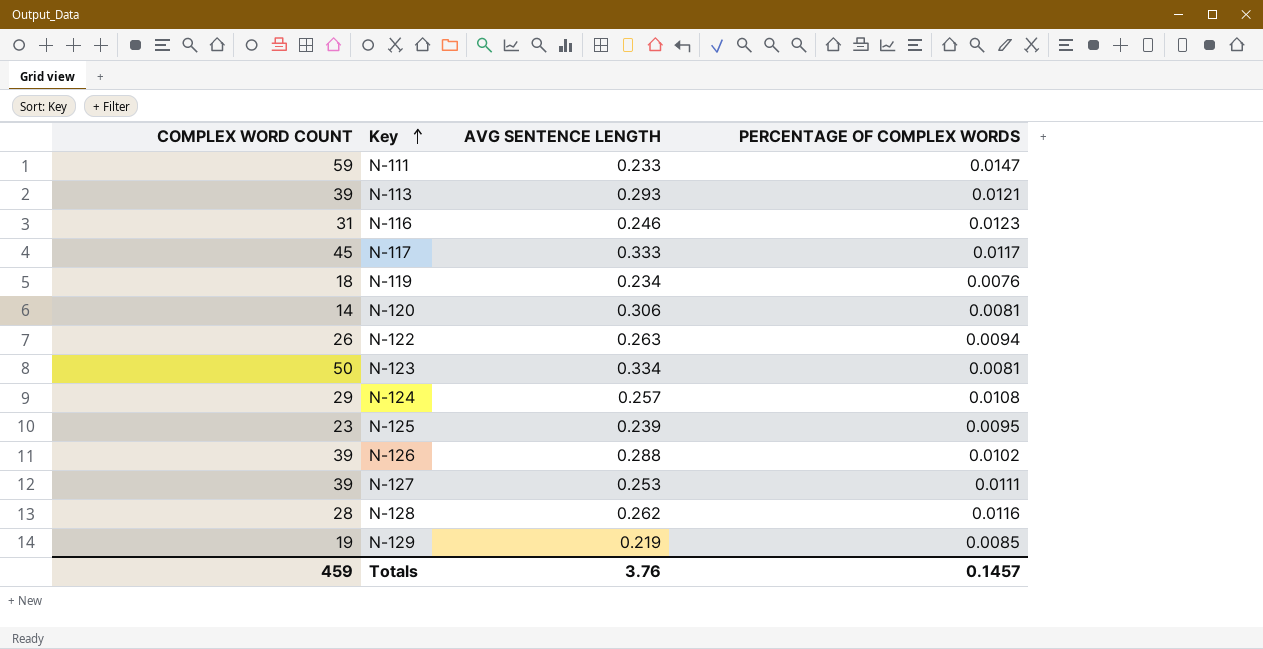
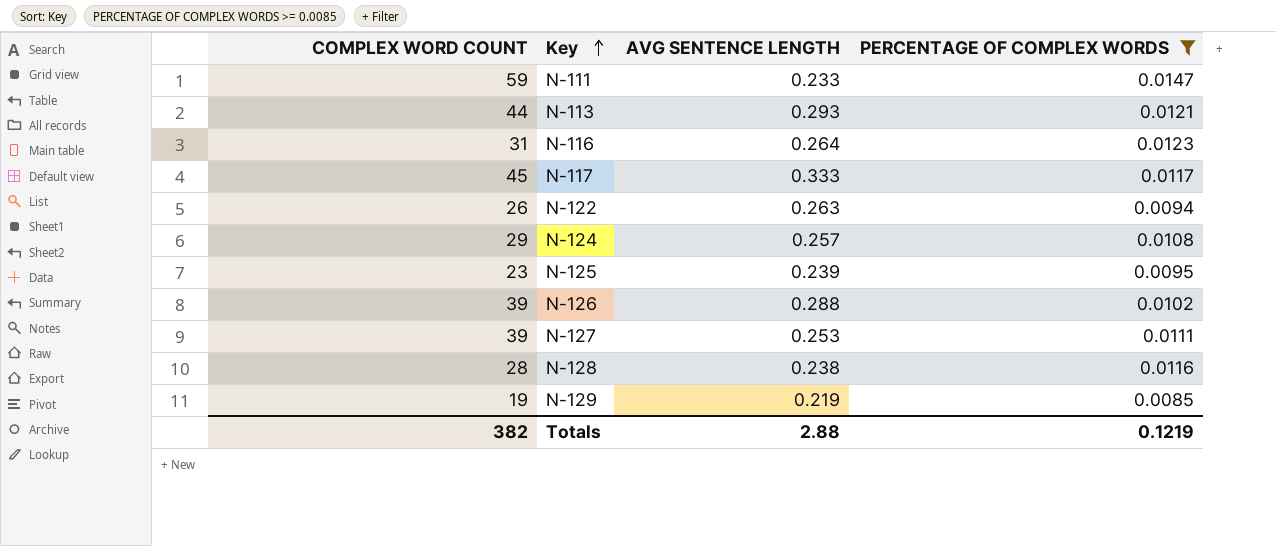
filter: none -> PERCENTAGE OF COMPLEX WORDS >= 0.0085
N-113 | COMPLEX WORD COUNT: 39 -> 44
N-116 | AVG SENTENCE LENGTH: 0.246 -> 0.264
N-128 | AVG SENTENCE LENGTH: 0.262 -> 0.238
Totals | COMPLEX WORD COUNT: 459 -> 382
Totals | AVG SENTENCE LENGTH: 3.76 -> 2.88
Totals | PERCENTAGE OF COMPLEX WORDS: 0.1457 -> 0.1219

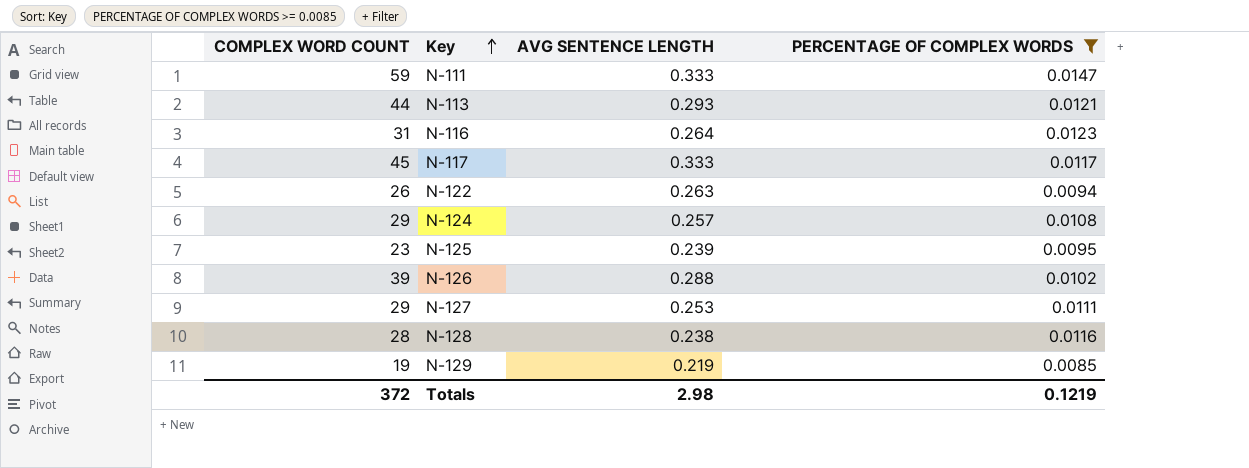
N-111 | AVG SENTENCE LENGTH: 0.233 -> 0.333
N-127 | COMPLEX WORD COUNT: 39 -> 29
Totals | COMPLEX WORD COUNT: 382 -> 372
Totals | AVG SENTENCE LENGTH: 2.88 -> 2.98

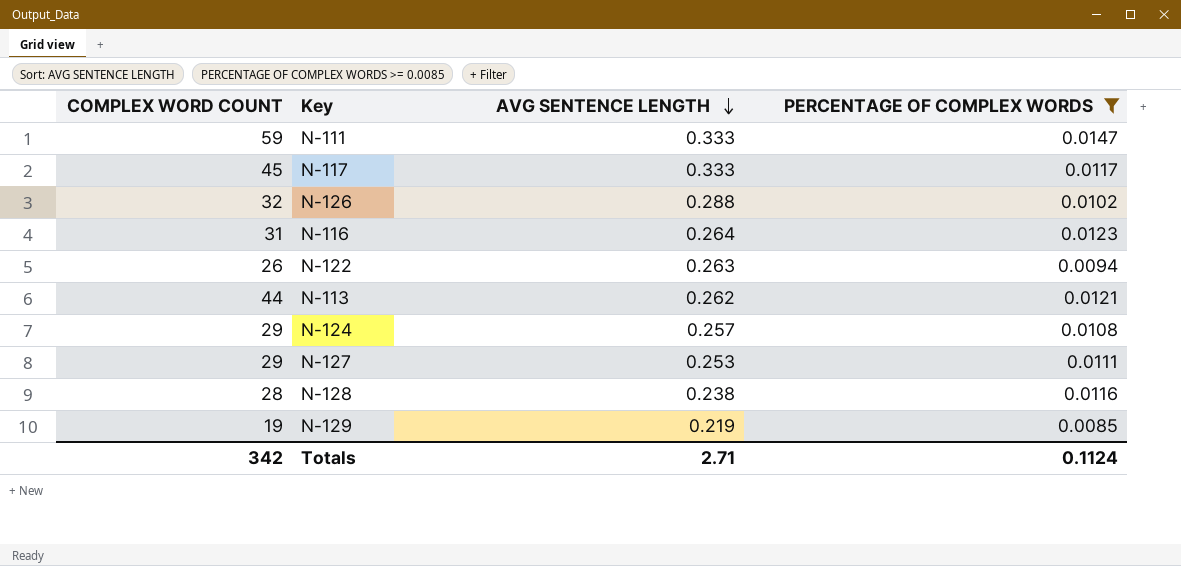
row order: Key ascending -> AVG SENTENCE LENGTH descending
row N-125: 23 | 0.239 | 0.0095 -> none
N-126 | COMPLEX WORD COUNT: 39 -> 32
N-113 | AVG SENTENCE LENGTH: 0.293 -> 0.262
Totals | COMPLEX WORD COUNT: 372 -> 342
Totals | AVG SENTENCE LENGTH: 2.98 -> 2.71
Totals | PERCENTAGE OF COMPLEX WORDS: 0.1219 -> 0.1124

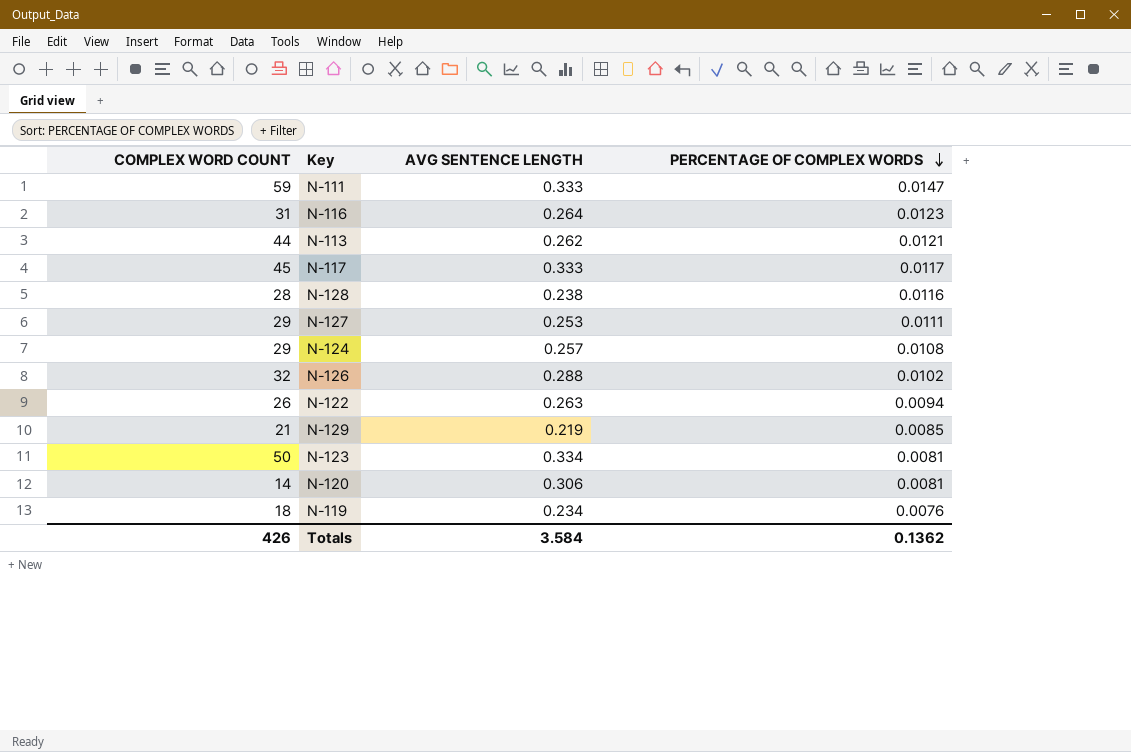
filter: PERCENTAGE OF COMPLEX WORDS >= 0.0085 -> none
row order: AVG SENTENCE LENGTH descending -> PERCENTAGE OF COMPLEX WORDS descending
N-129 | COMPLEX WORD COUNT: 19 -> 21
Totals | COMPLEX WORD COUNT: 342 -> 426
Totals | AVG SENTENCE LENGTH: 2.71 -> 3.584
Totals | PERCENTAGE OF COMPLEX WORDS: 0.1124 -> 0.1362

